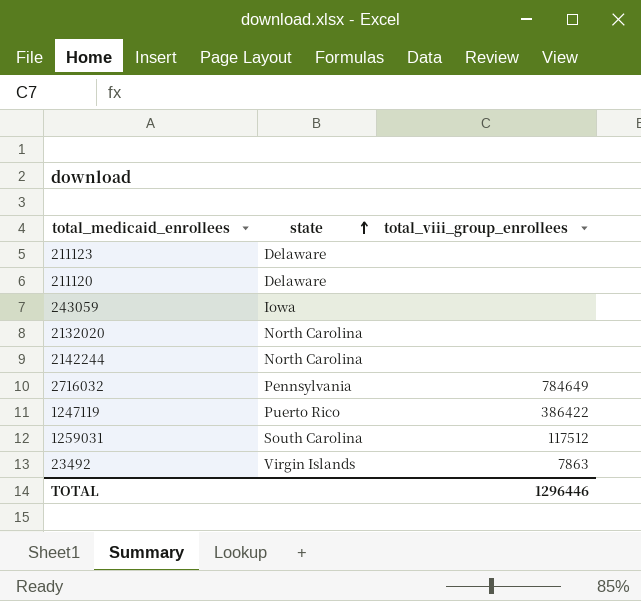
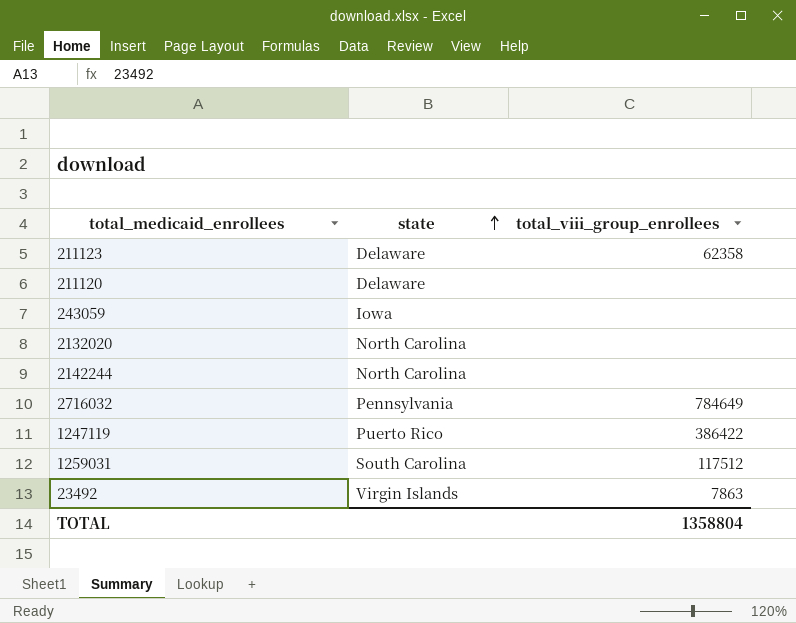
211123 | total_viii_group_enrollees: none -> 62358
TOTAL | total_viii_group_enrollees: 1296446 -> 1358804

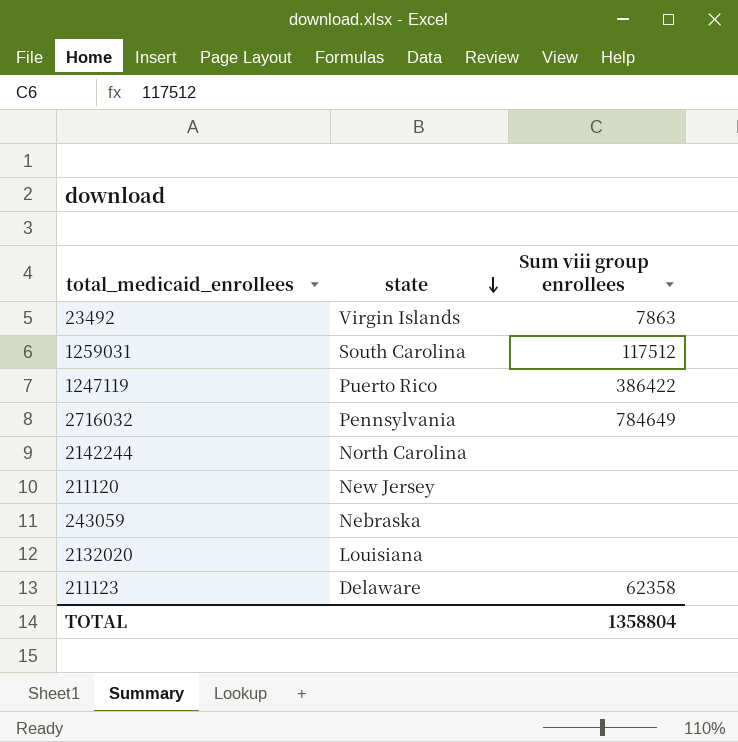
row order: state ascending -> state descending
column name: total_viii_group_enrollees -> Sum viii group enrollees
211120 | state: Delaware -> New Jersey
243059 | state: Iowa -> Nebraska
2132020 | state: North Carolina -> Louisiana

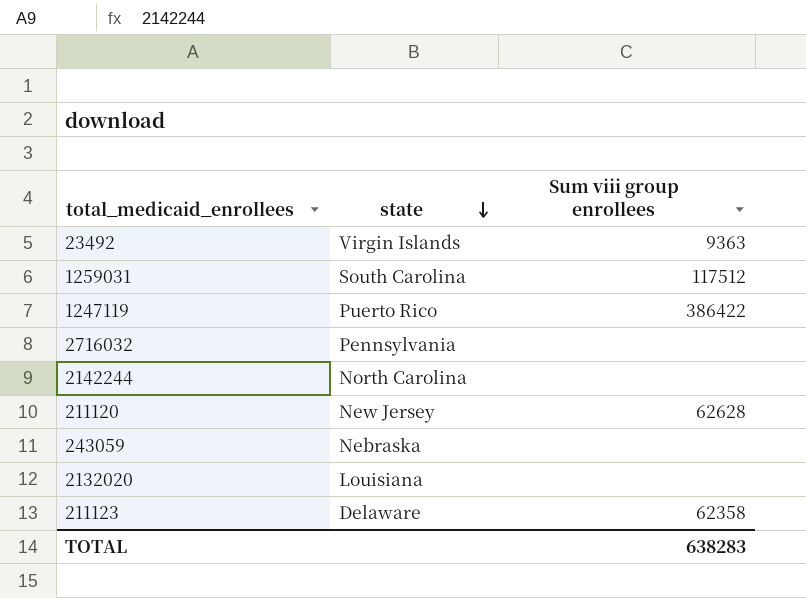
23492 | Sum viii group enrollees: 7863 -> 9363
2716032 | Sum viii group enrollees: 784649 -> none
211120 | Sum viii group enrollees: none -> 62628
TOTAL | Sum viii group enrollees: 1358804 -> 638283

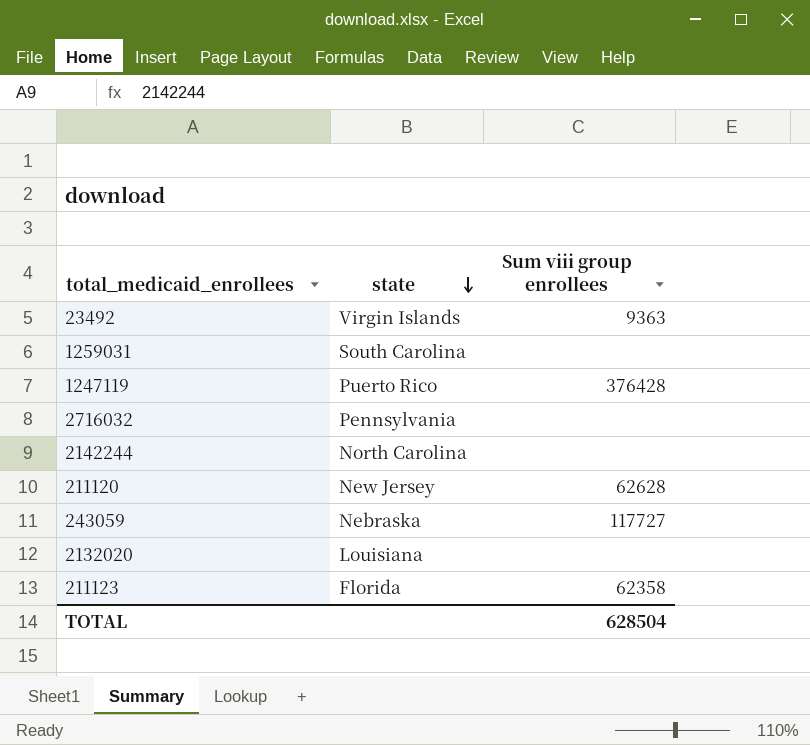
1259031 | Sum viii group enrollees: 117512 -> none
1247119 | Sum viii group enrollees: 386422 -> 376428
243059 | Sum viii group enrollees: none -> 117727
211123 | state: Delaware -> Florida
TOTAL | Sum viii group enrollees: 638283 -> 628504

